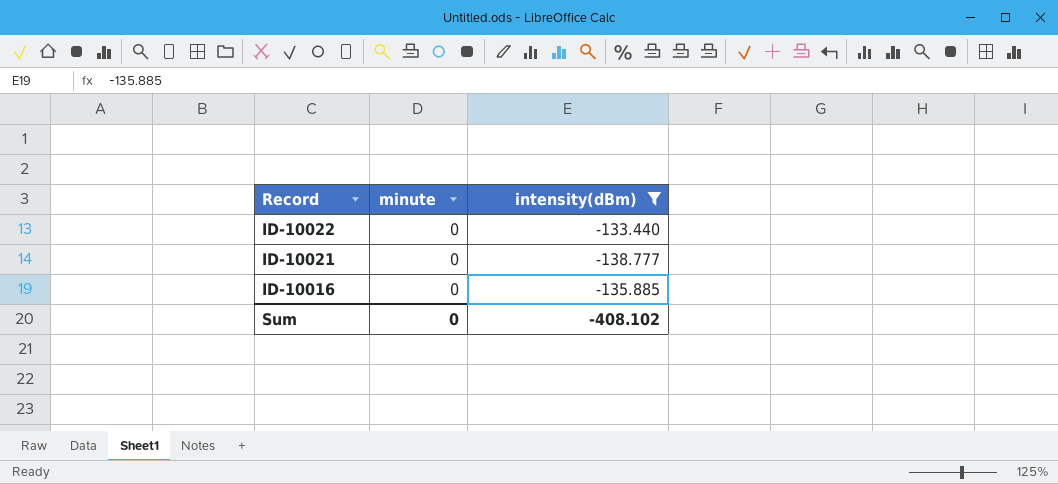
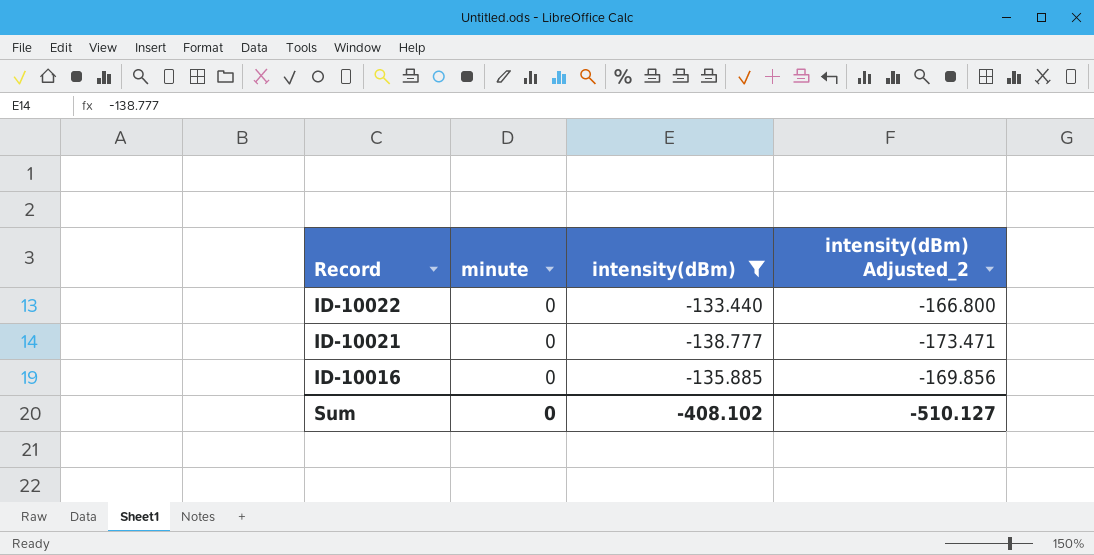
column intensity(dBm) Adjusted_2 | formula: none -> [intensity(dBm)] * 1.25

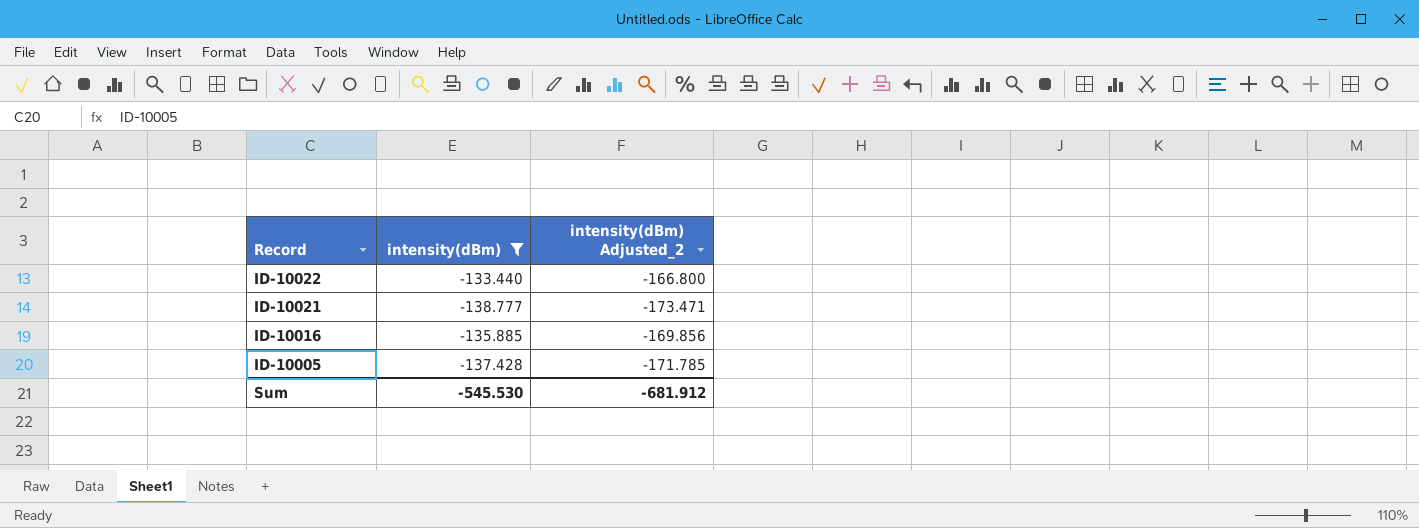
column minute | position: 2 -> none
row ID-10005: none -> -137.428 | -171.785
Sum | intensity(dBm): -408.102 -> -545.530
Sum | intensity(dBm) Adjusted_2: -510.127 -> -681.912

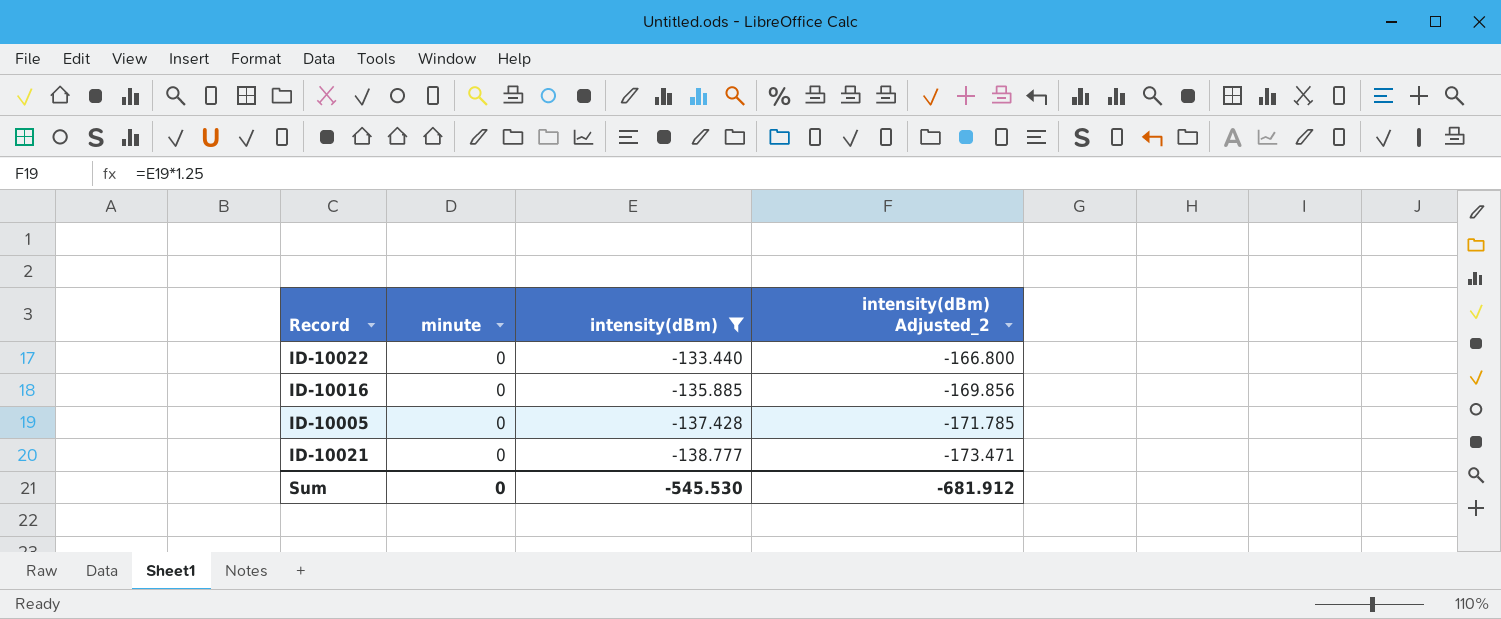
row order: Record descending -> intensity(dBm) descending
column minute | position: none -> 2

